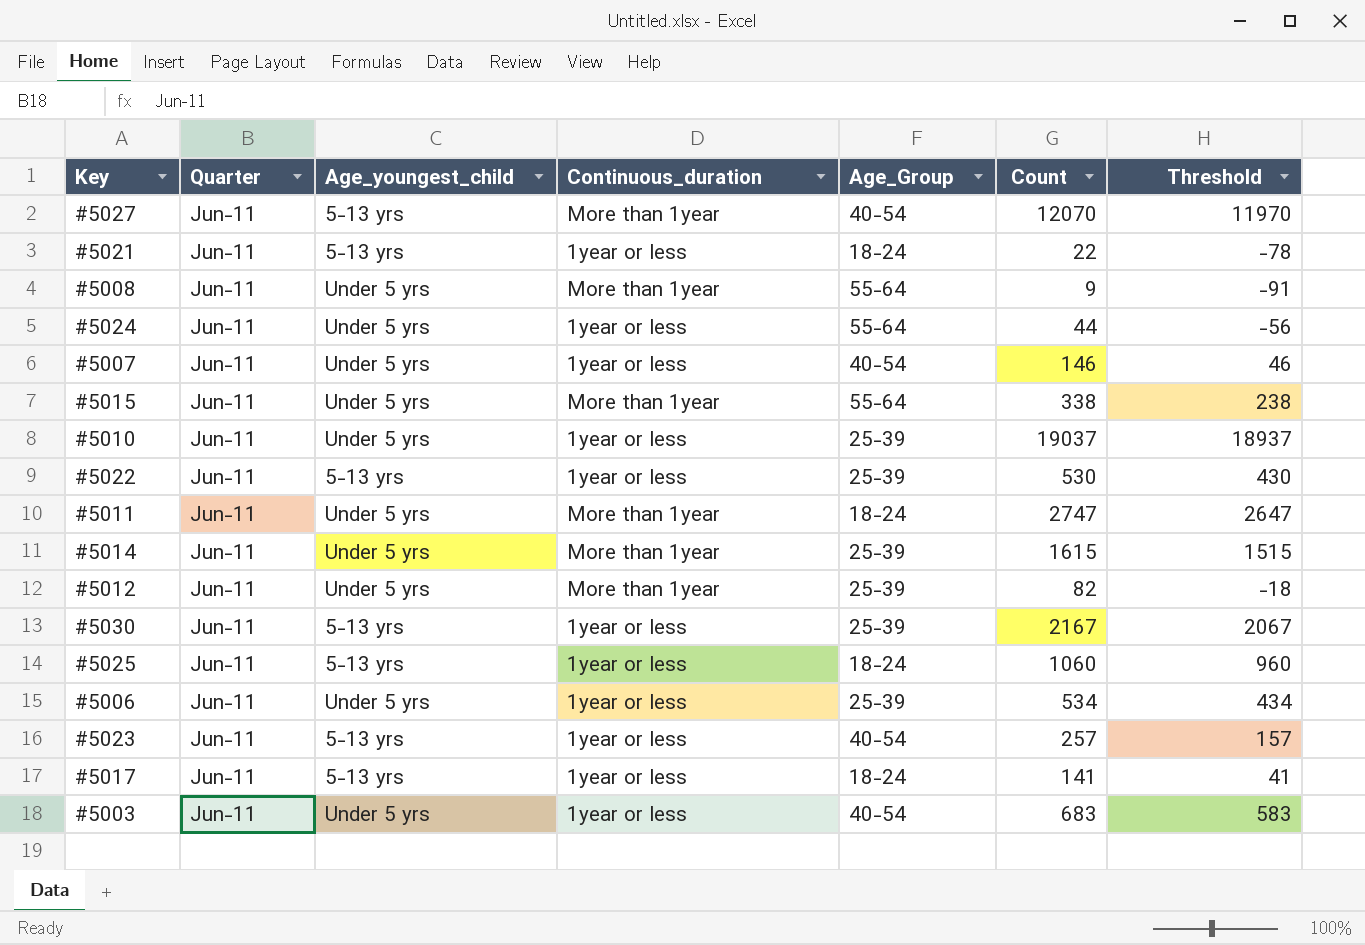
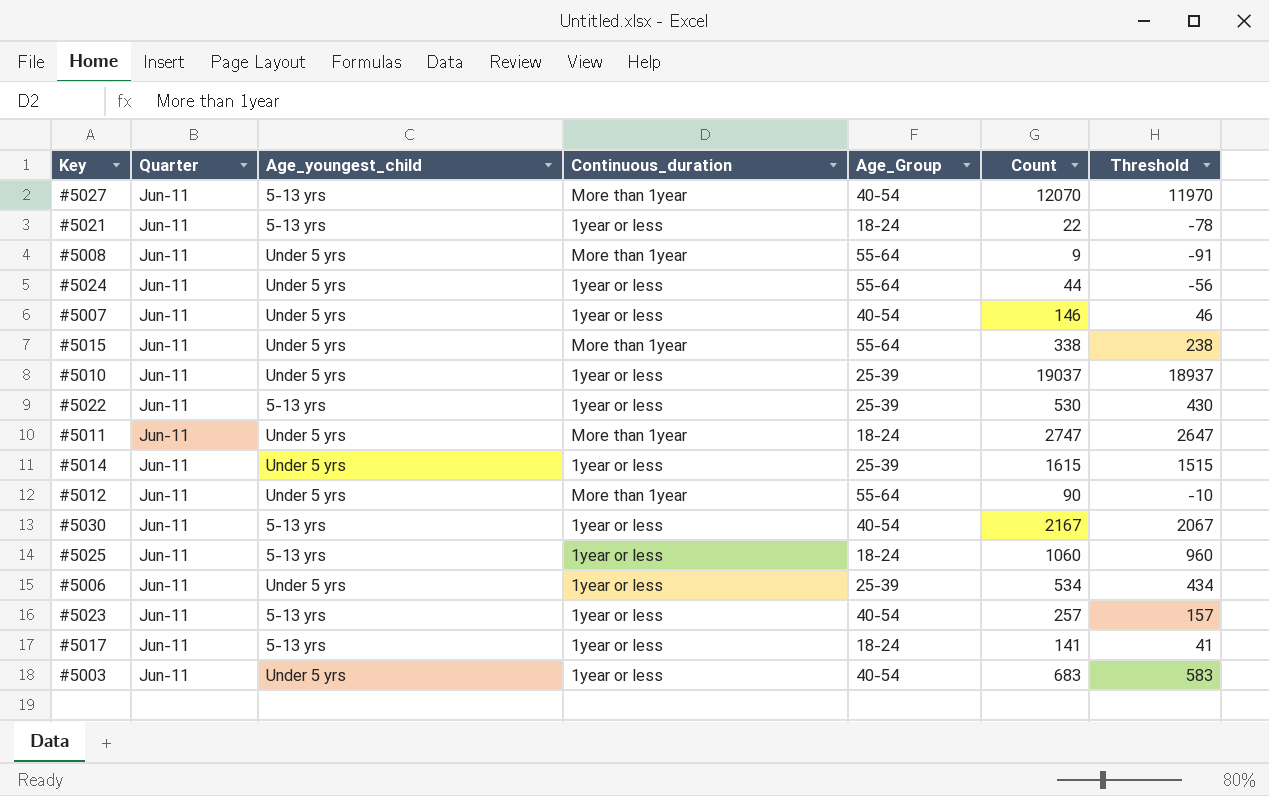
#5014 | Continuous_duration: More than 1year -> 1year or less
#5012 | Age_Group: 25-39 -> 55-64
#5012 | Count: 82 -> 90
#5012 | Threshold: -18 -> -10
#5030 | Age_Group: 25-39 -> 40-54

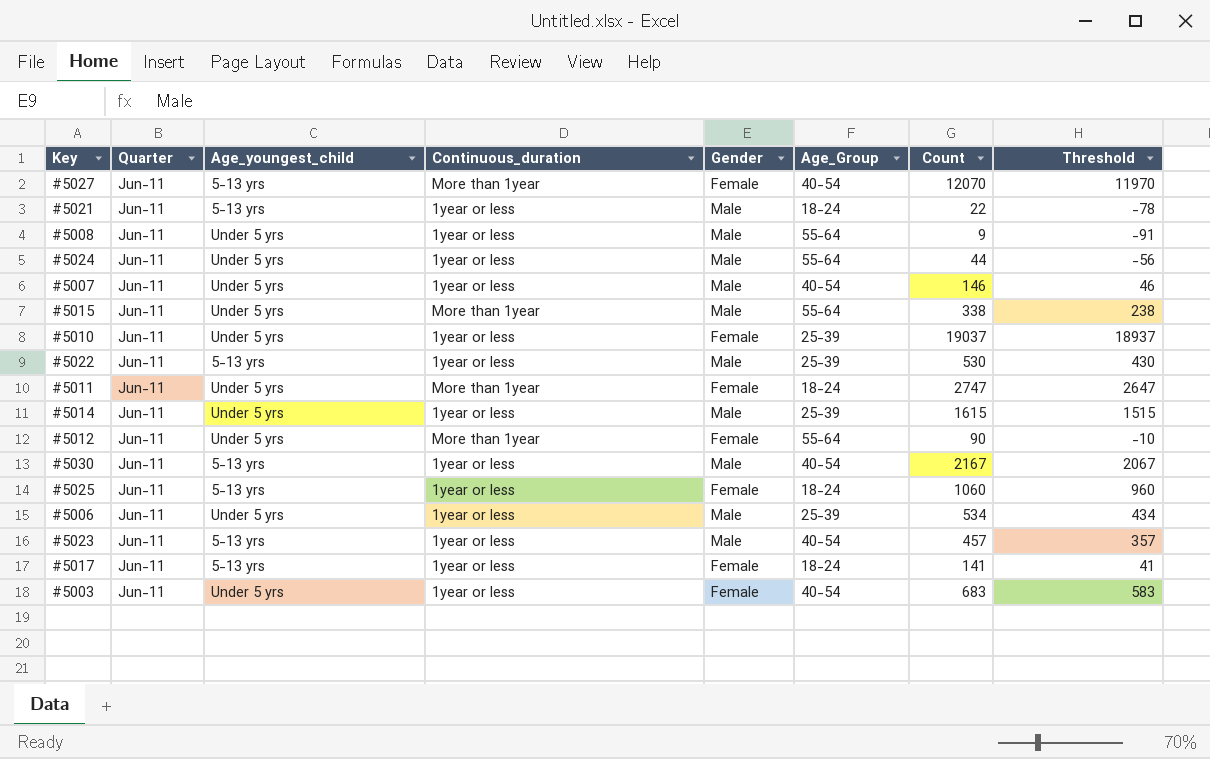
column Gender | position: none -> 5
#5008 | Continuous_duration: More than 1year -> 1year or less
#5023 | Count: 257 -> 457
#5023 | Threshold: 157 -> 357

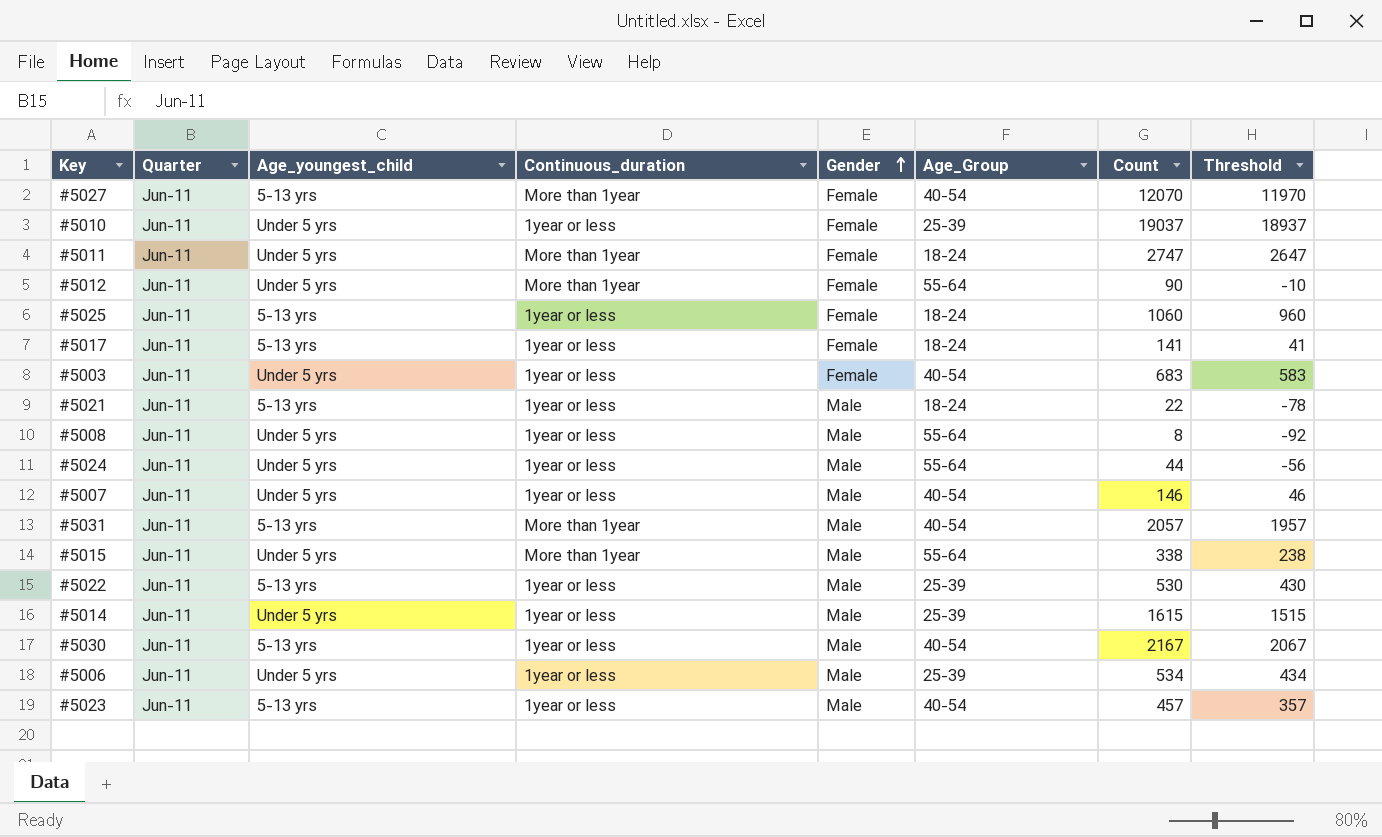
row order: none -> Gender ascending
#5008 | Count: 9 -> 8
#5008 | Threshold: -91 -> -92
row #5031: none -> Jun-11 | 5-13 yrs | More than 1year | Male | 40-54 | 2057 | 1957

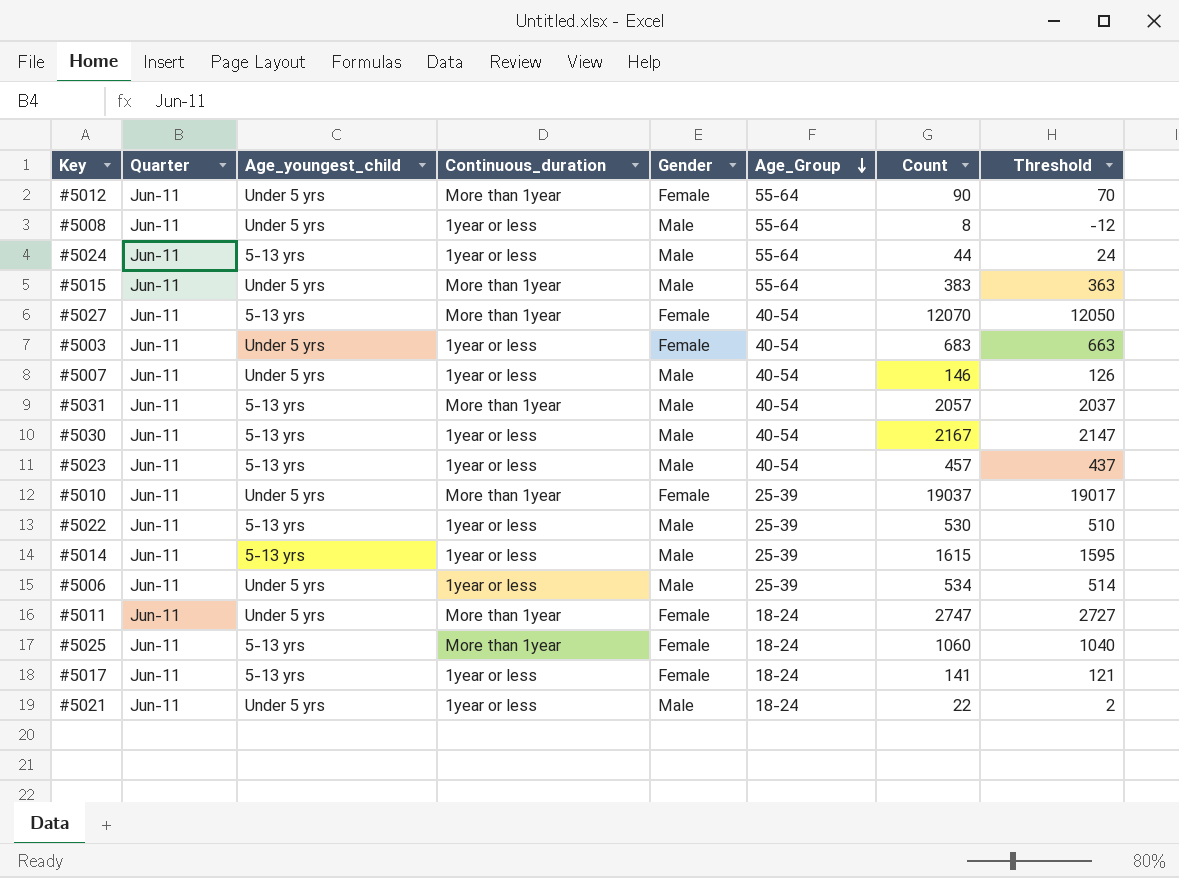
row order: Gender ascending -> Age_Group descending
column Threshold | formula: [Count] - 100 -> [Count] - 20
#5024 | Age_youngest_child: Under 5 yrs -> 5-13 yrs
#5015 | Count: 338 -> 383
#5010 | Continuous_duration: 1year or less -> More than 1year
#5014 | Age_youngest_child: Under 5 yrs -> 5-13 yrs
#5025 | Continuous_duration: 1year or less -> More than 1year
#5021 | Age_youngest_child: 5-13 yrs -> Under 5 yrs

